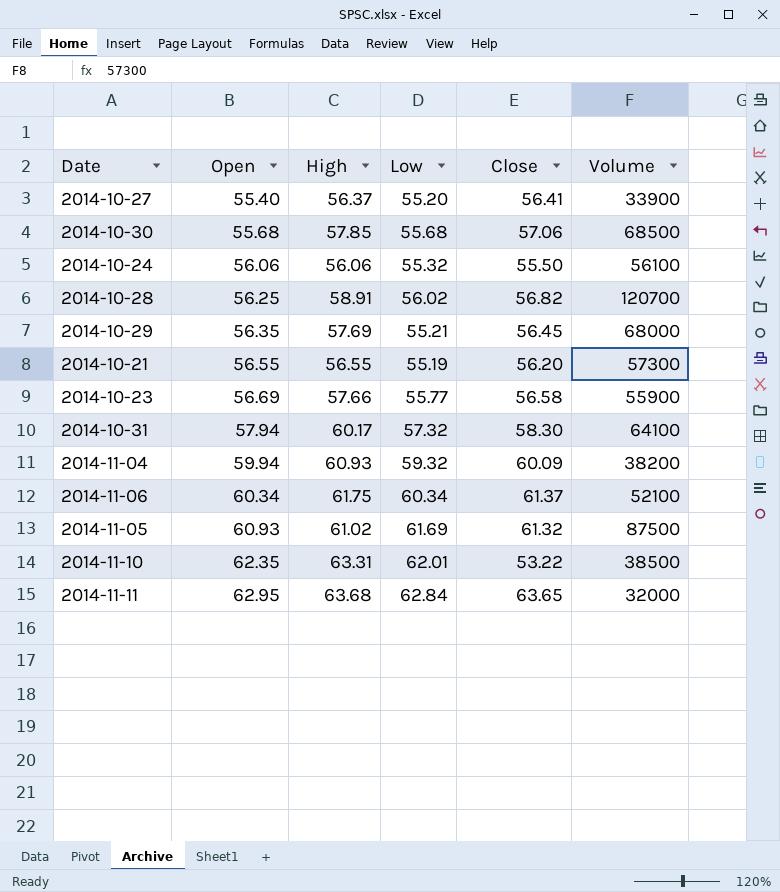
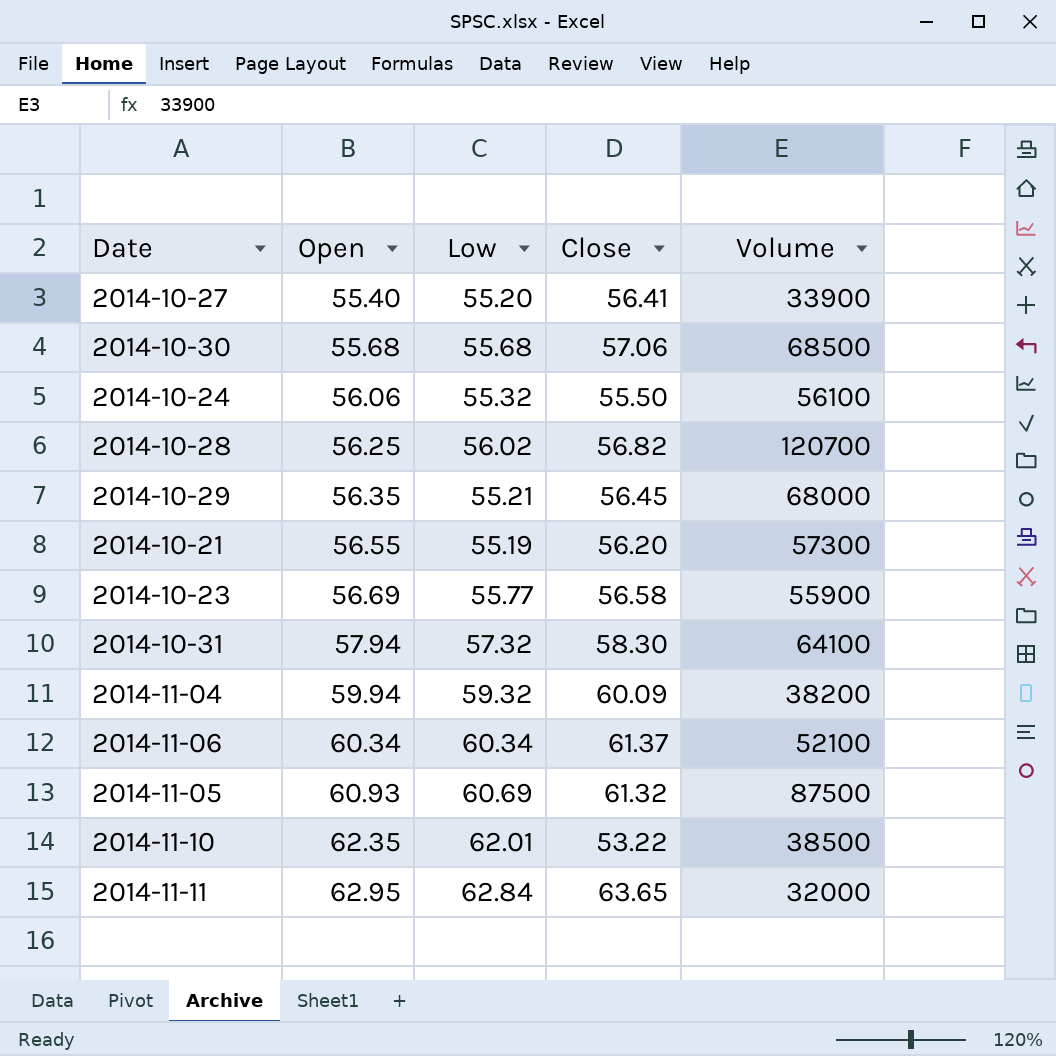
column High | position: 3 -> none
2014-11-05 | Low: 61.69 -> 60.69

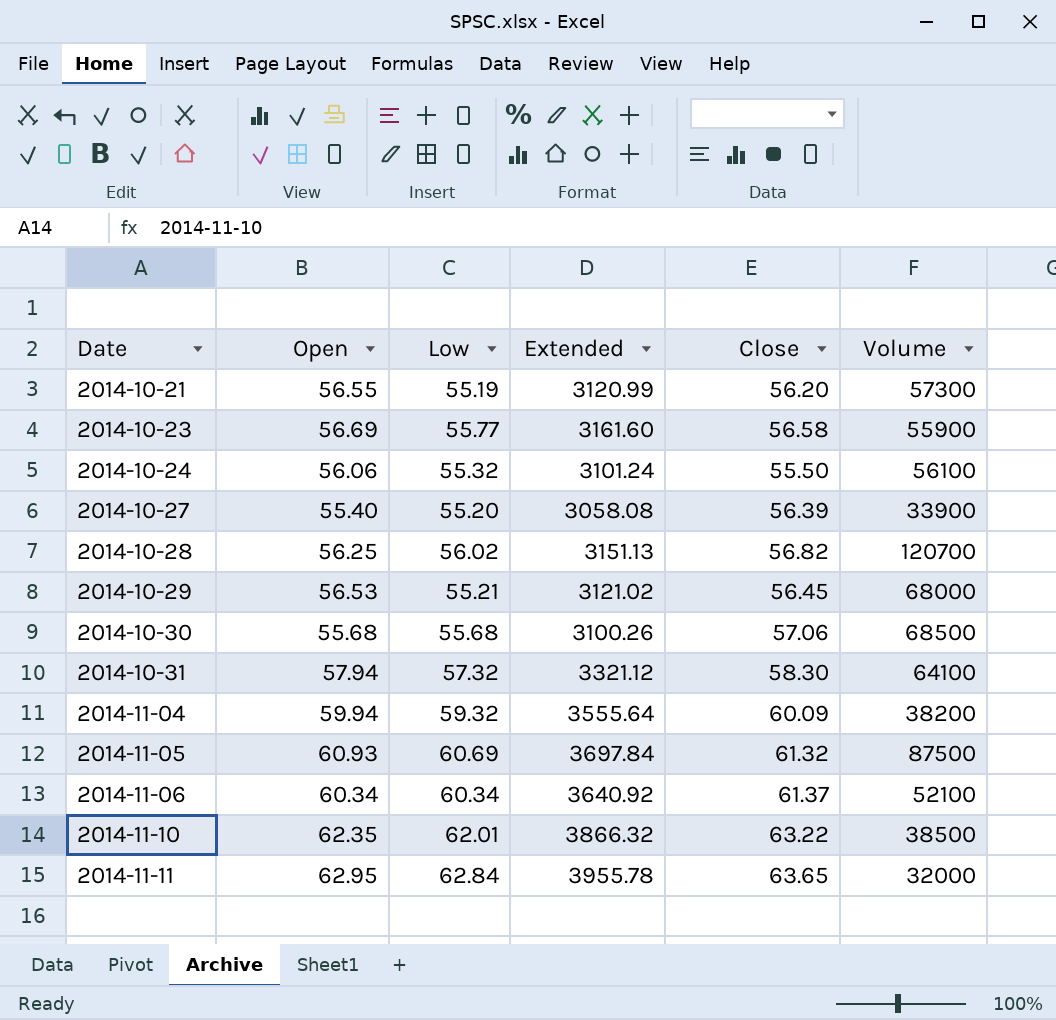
row order: Open ascending -> Date ascending
column Extended | formula: none -> [Open] * [Low]
2014-10-27 | Close: 56.41 -> 56.39
2014-10-29 | Open: 56.35 -> 56.53
2014-11-10 | Close: 53.22 -> 63.22

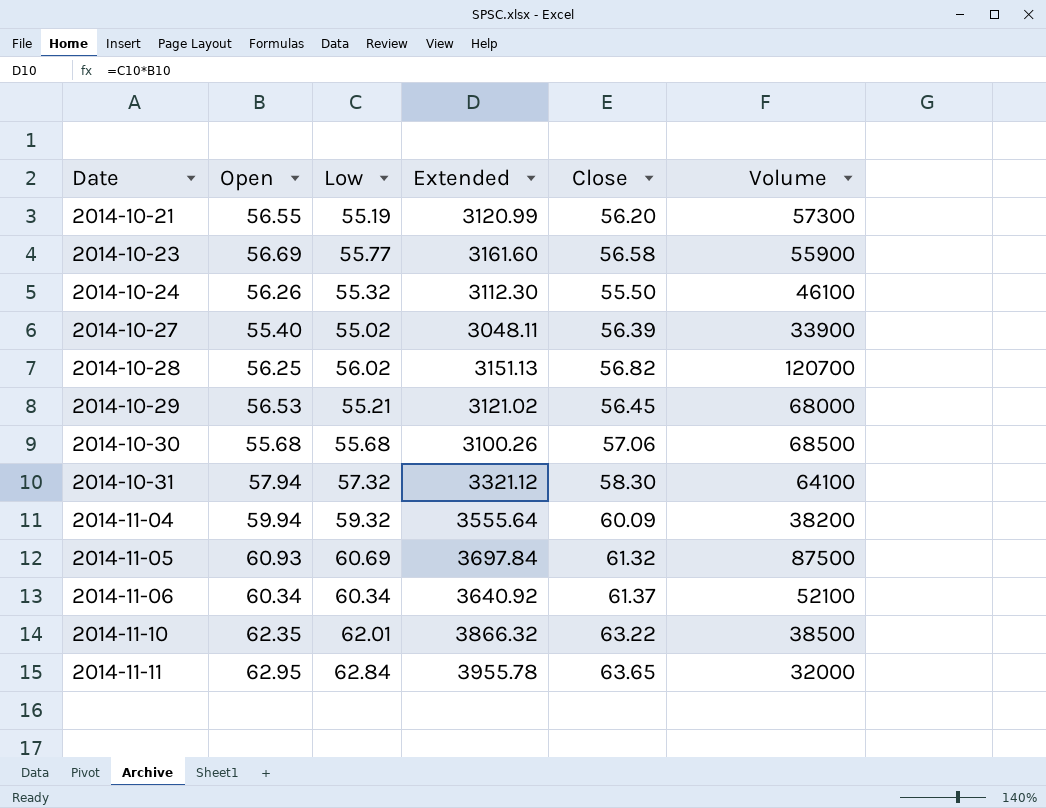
2014-10-24 | Open: 56.06 -> 56.26
2014-10-24 | Extended: 3101.24 -> 3112.30
2014-10-24 | Volume: 56100 -> 46100
2014-10-27 | Low: 55.20 -> 55.02
2014-10-27 | Extended: 3058.08 -> 3048.11

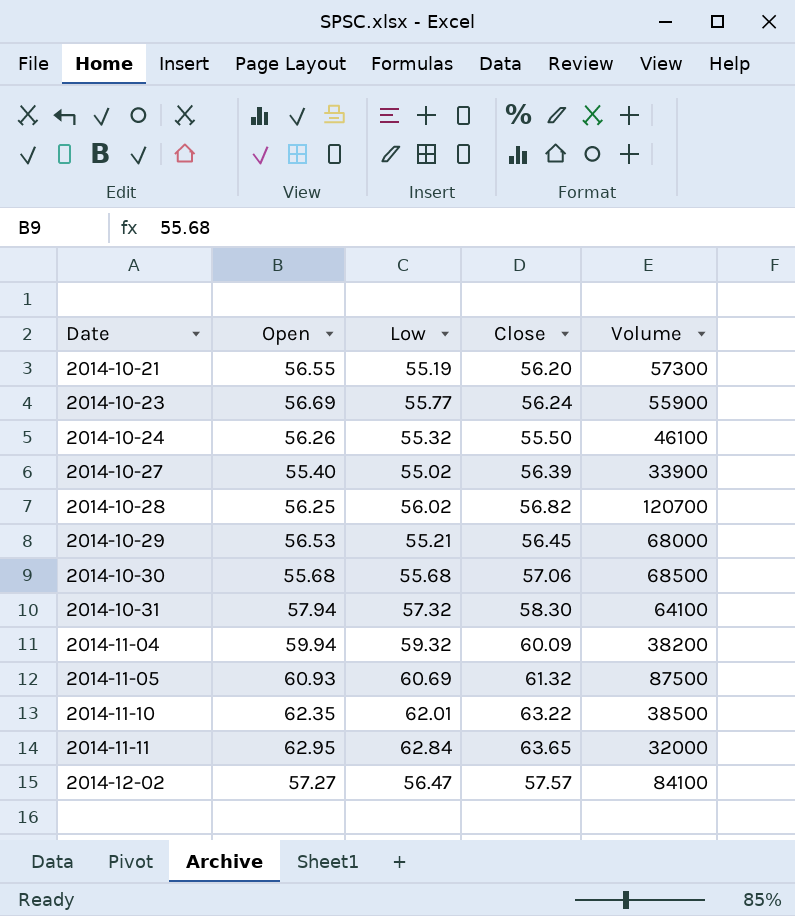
column Extended | formula: [Open] * [Low] -> none
row 2014-11-06: 60.34 | 60.34 | 3640.92 | 61.37 | 52100 -> none
2014-10-23 | Close: 56.58 -> 56.24
row 2014-12-02: none -> 57.27 | 56.47 | 57.57 | 84100

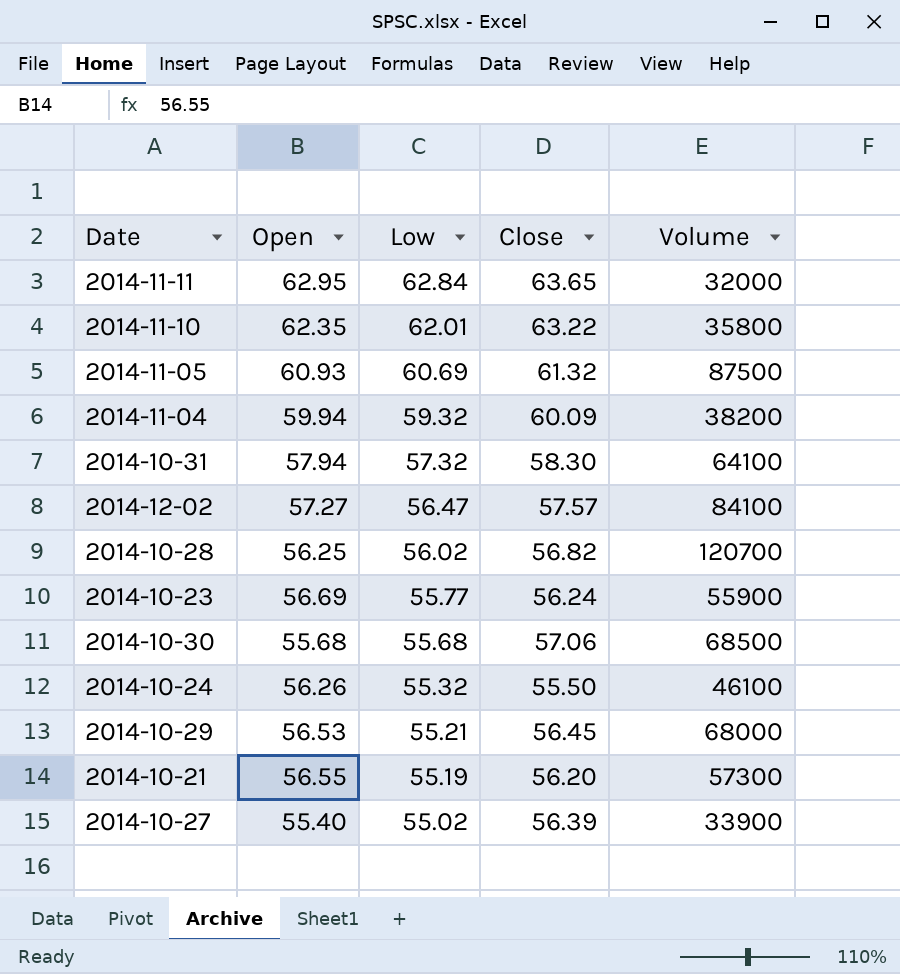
row order: Date ascending -> Low descending
2014-11-10 | Volume: 38500 -> 35800

